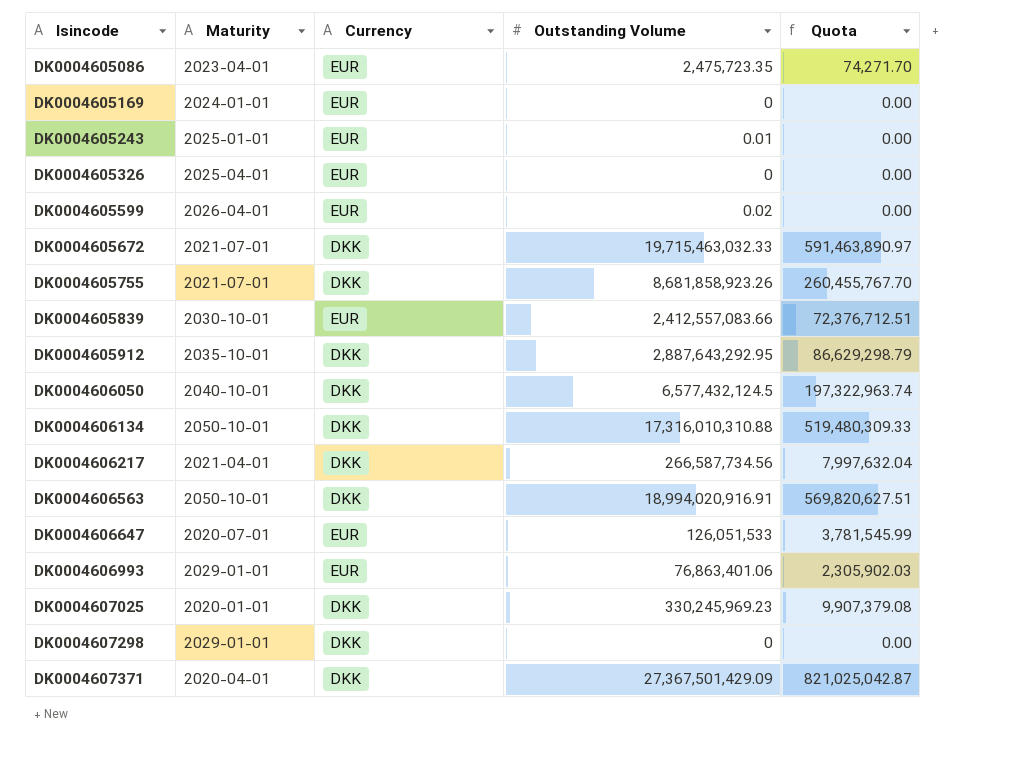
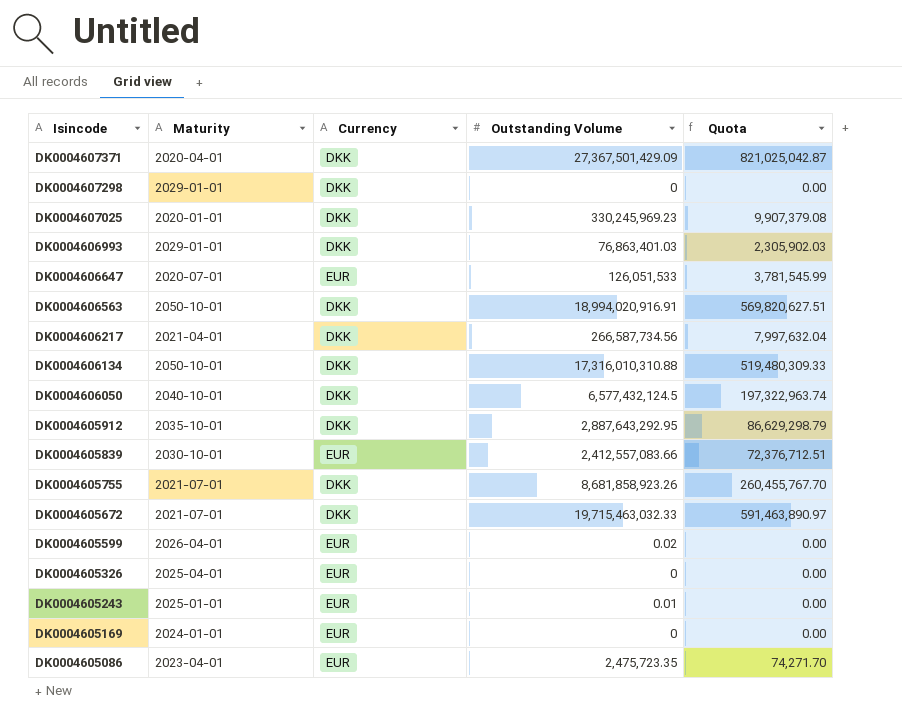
row order: Isincode ascending -> Isincode descending
DK0004606993 | Currency: EUR -> DKK
DK0004606993 | Outstanding Volume: 76,863,401.06 -> 76,863,401.03

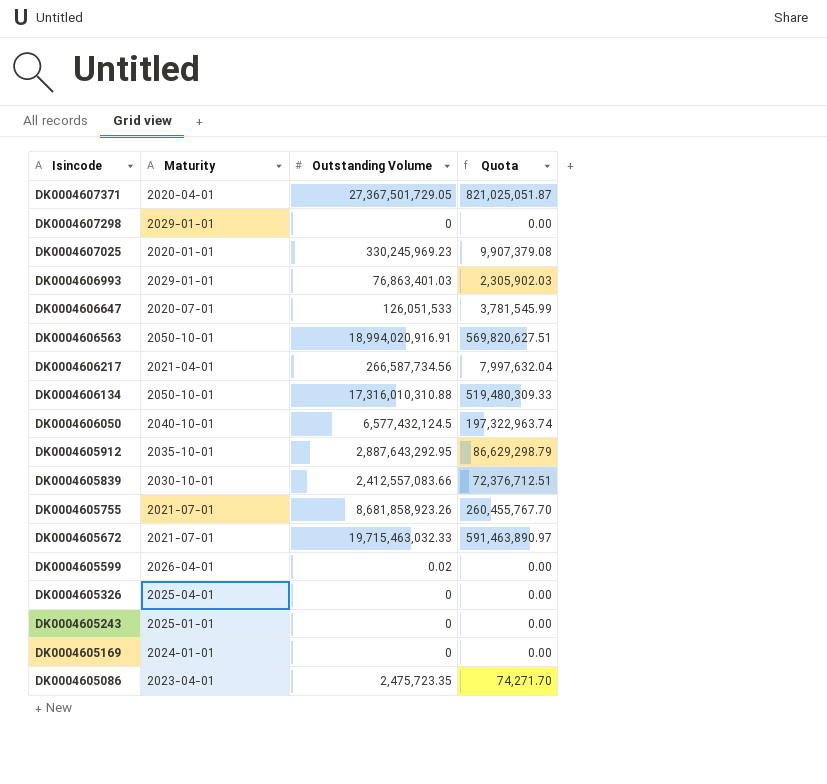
column Currency | position: 3 -> none
DK0004607371 | Outstanding Volume: 27,367,501,429.09 -> 27,367,501,729.05
DK0004607371 | Quota: 821,025,042.87 -> 821,025,051.87
DK0004605243 | Outstanding Volume: 0.01 -> 0

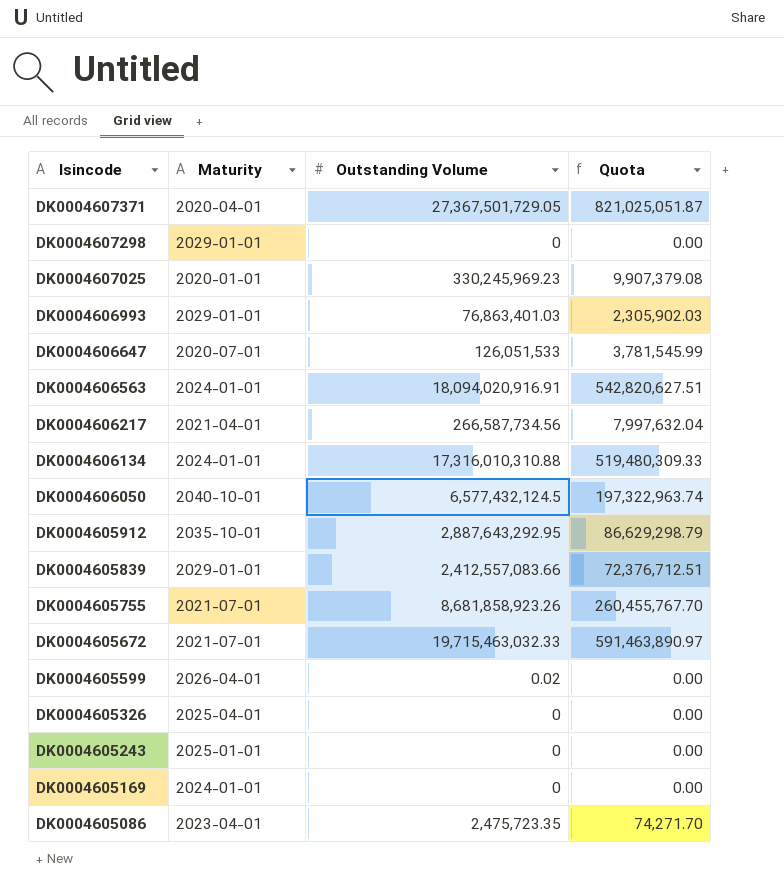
DK0004606563 | Maturity: 2050-10-01 -> 2024-01-01
DK0004606563 | Outstanding Volume: 18,994,020,916.91 -> 18,094,020,916.91
DK0004606563 | Quota: 569,820,627.51 -> 542,820,627.51
DK0004606134 | Maturity: 2050-10-01 -> 2024-01-01
DK0004605839 | Maturity: 2030-10-01 -> 2029-01-01

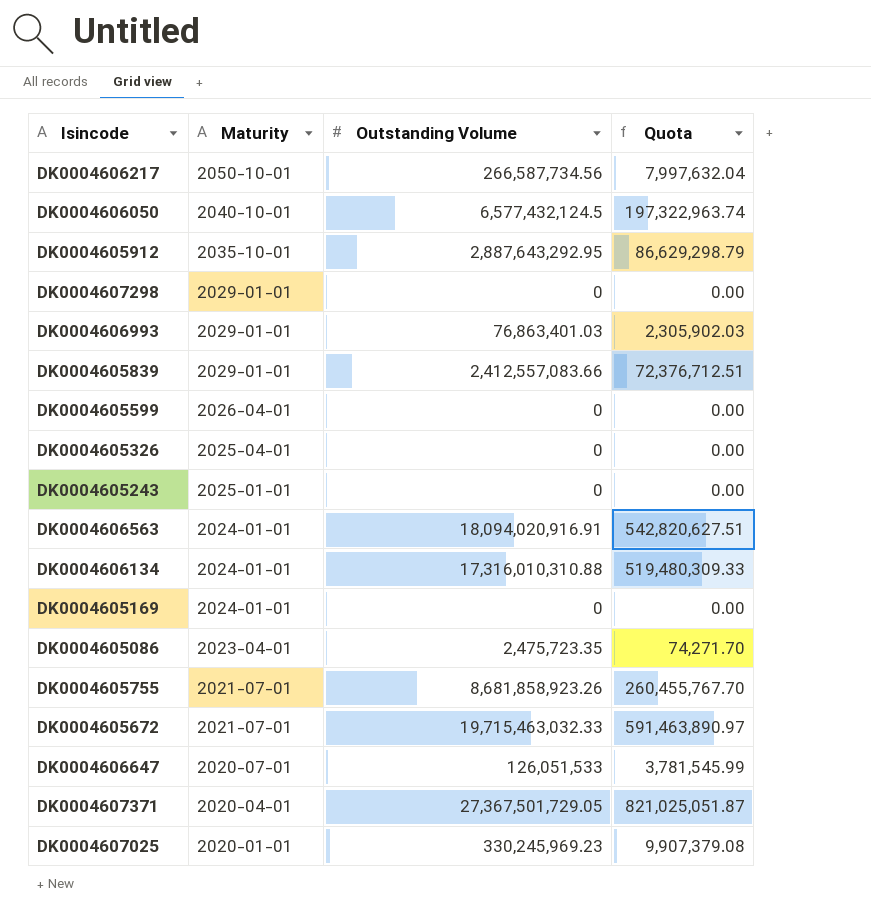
row order: Isincode descending -> Maturity descending
DK0004606217 | Maturity: 2021-04-01 -> 2050-10-01
DK0004605599 | Outstanding Volume: 0.02 -> 0

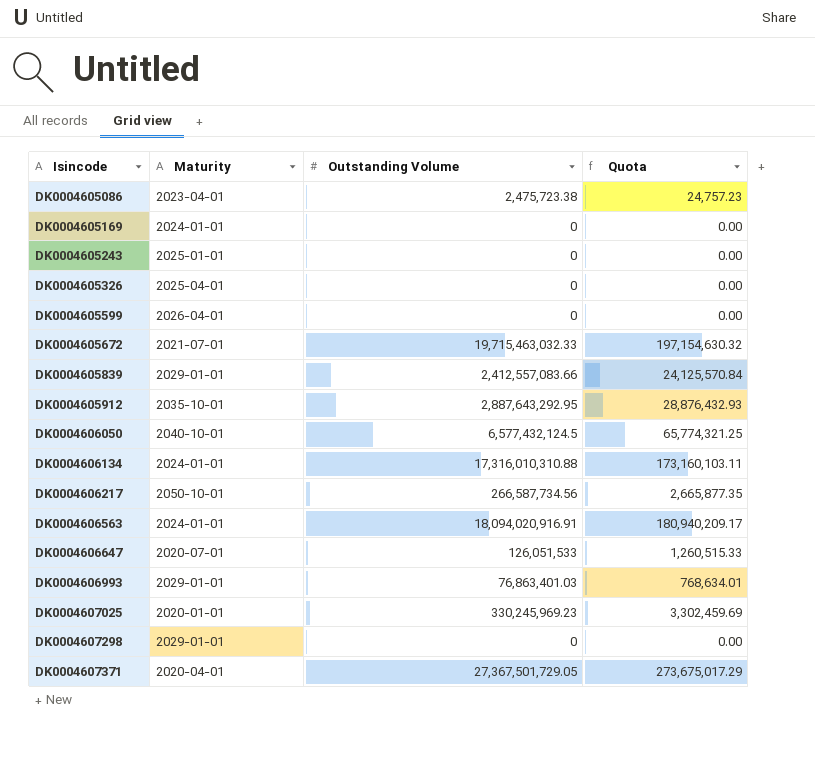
row order: Maturity descending -> Isincode ascending
column Quota | formula: [Outstanding Volume] * 0.03 -> [Outstanding Volume] * 0.01
row DK0004605755: 2021-07-01 | 8,681,858,923.26 | 260,455,767.70 -> none
DK0004605086 | Outstanding Volume: 2,475,723.35 -> 2,475,723.38

